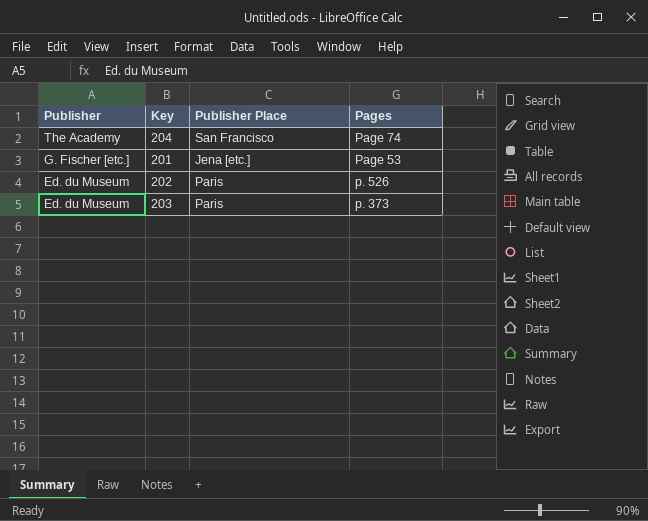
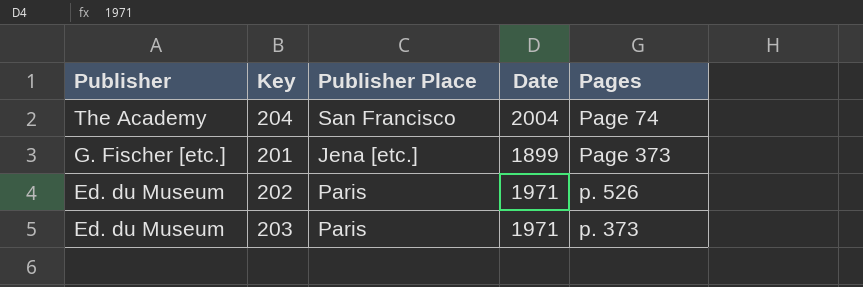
column Date | position: none -> 4
201 | Pages: Page 53 -> Page 373

